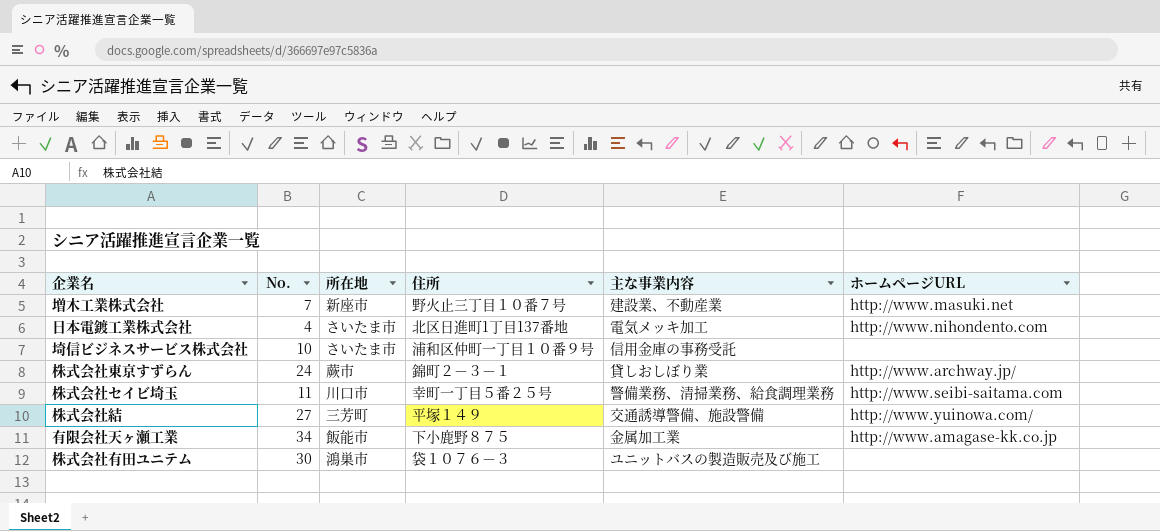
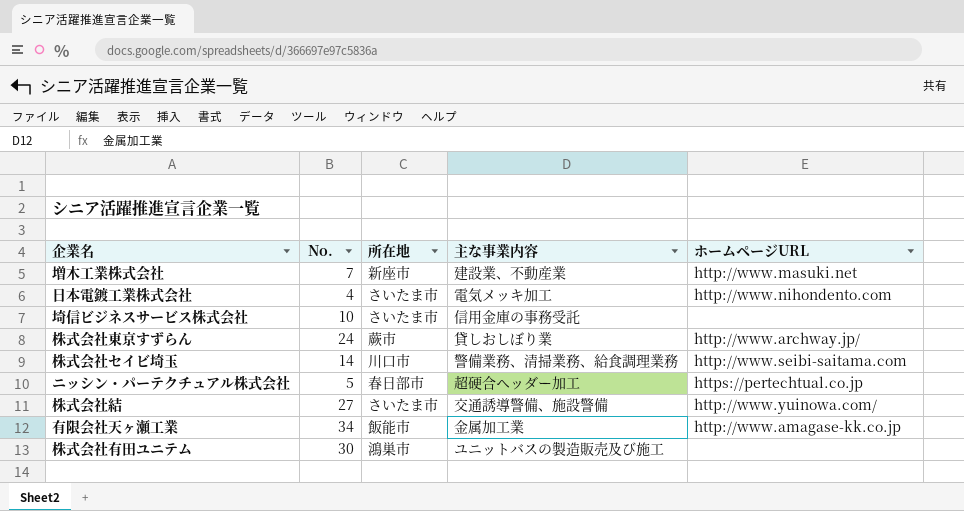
column 住所 | position: 4 -> none
株式会社セイビ埼玉 | No.: 11 -> 14
row ニッシン・パーテクチュアル株式会社: none -> 5 | 春日部市 | 超硬合ヘッダー加工 | https://pertechtual.co.jp
株式会社結 | 所在地: 三芳町 -> さいたま市

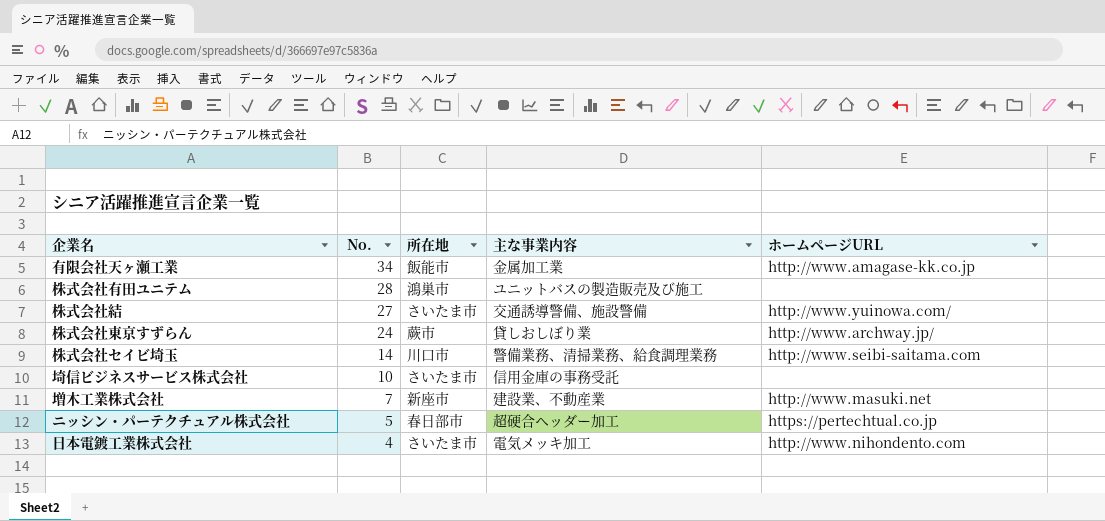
row order: none -> No. descending
株式会社有田ユニテム | No.: 30 -> 28

